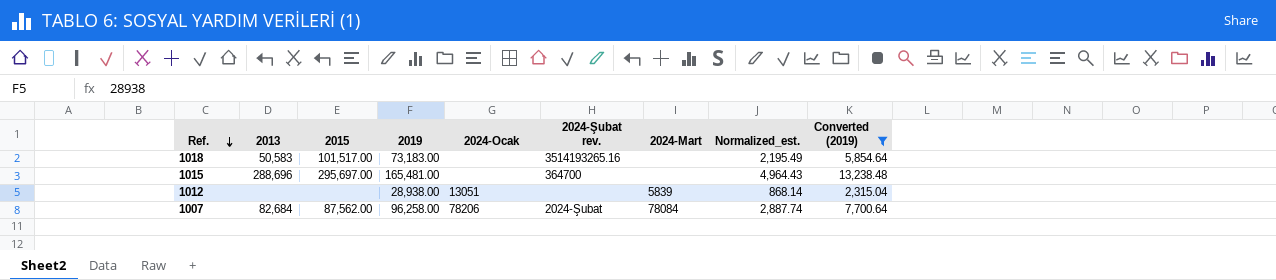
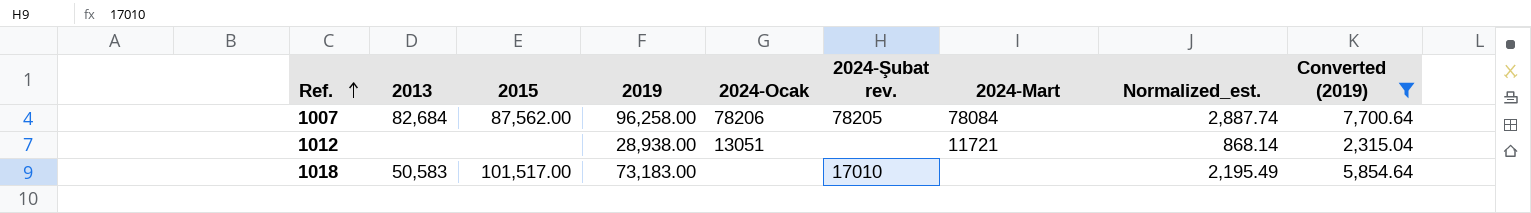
row order: Ref. descending -> Ref. ascending
row 1015: 288,696 | 295,697.00 | 165,481.00 | none | 364700 | none | 4,964.43 | 13,238.48 -> none
1007 | 2024-Şubat rev.: 2024-Şubat -> 78205
1012 | 2024-Mart: 5839 -> 11721
1018 | 2024-Şubat rev.: 3514193265.16 -> 17010

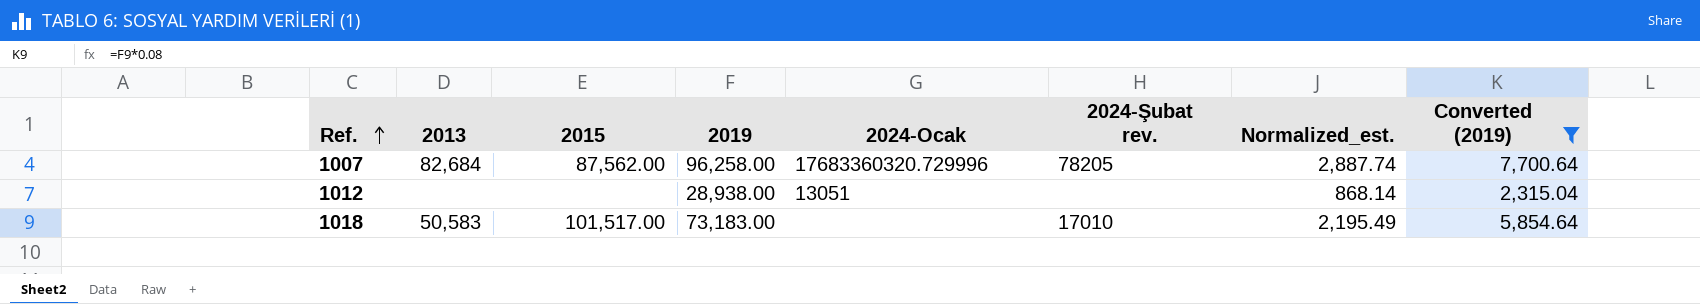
column 2024-Mart | position: 7 -> none
1007 | 2024-Ocak: 78206 -> 17683360320.729996

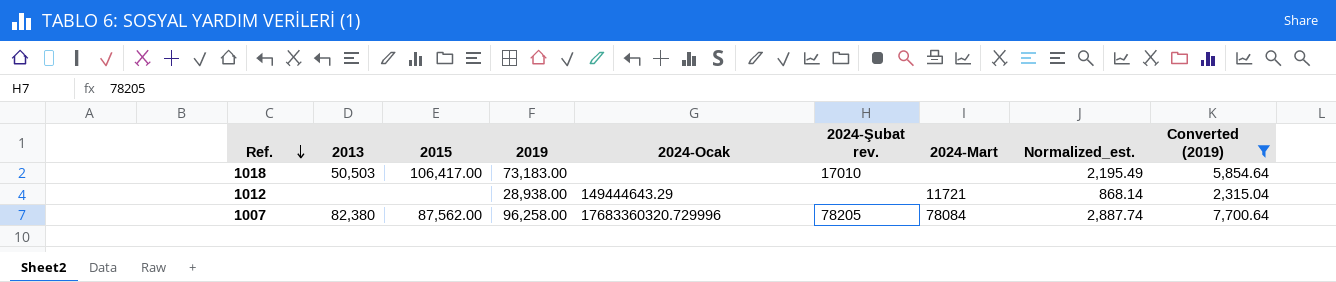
row order: Ref. ascending -> Ref. descending
column 2024-Mart | position: none -> 7
1018 | 2013: 50,583 -> 50,503
1018 | 2015: 101,517.00 -> 106,417.00
1012 | 2024-Ocak: 13051 -> 149444643.29
1007 | 2013: 82,684 -> 82,380

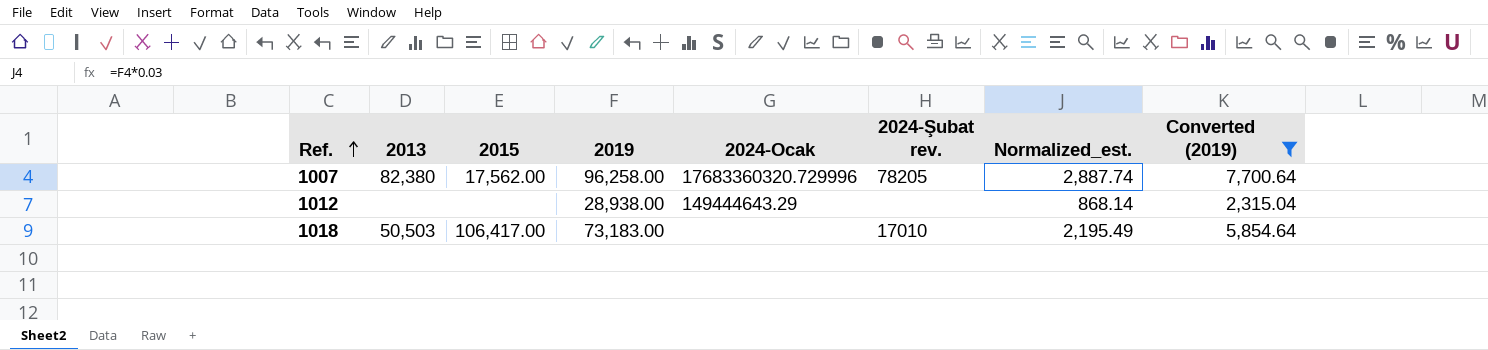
row order: Ref. descending -> Ref. ascending
column 2024-Mart | position: 7 -> none
1007 | 2015: 87,562.00 -> 17,562.00

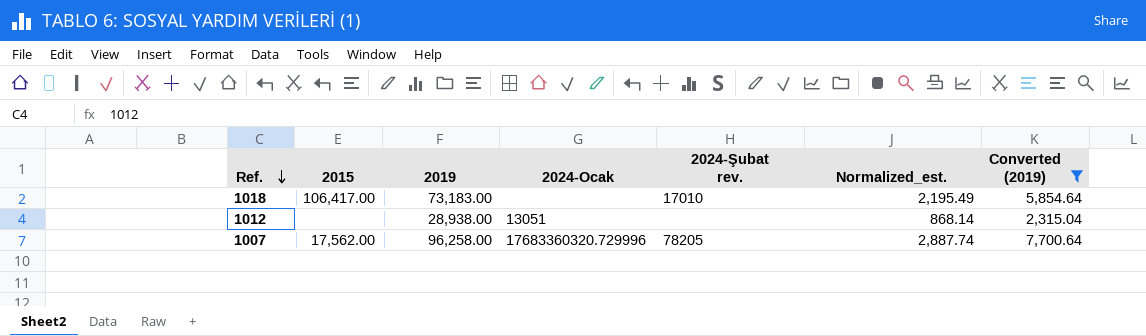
row order: Ref. ascending -> Ref. descending
column 2013 | position: 2 -> none
1012 | 2024-Ocak: 149444643.29 -> 13051

